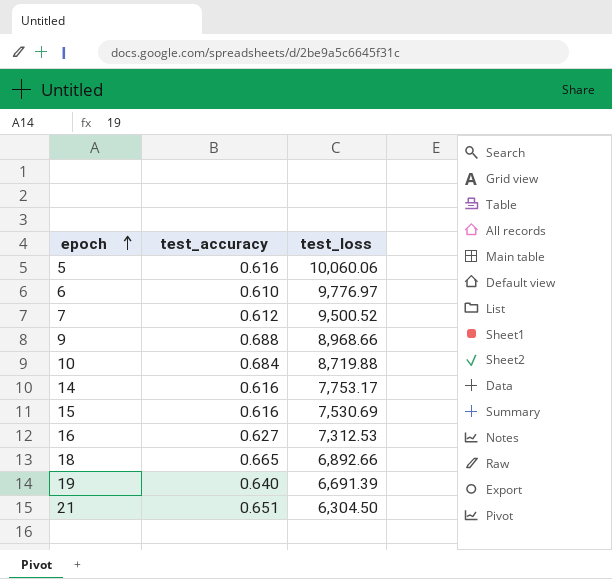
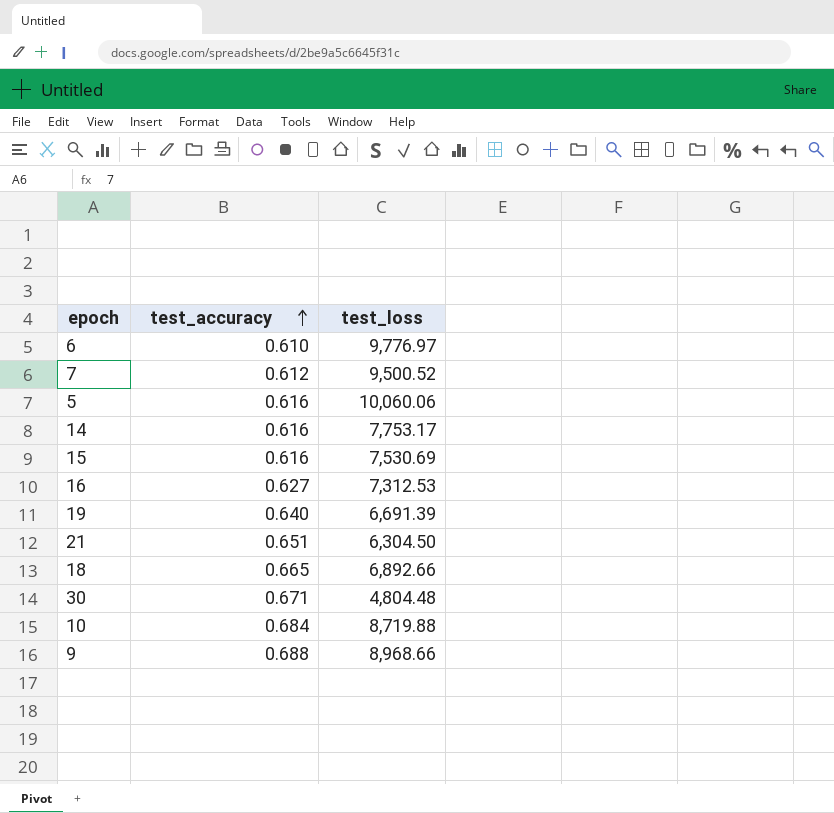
row order: epoch ascending -> test_accuracy ascending
row 30: none -> 0.671 | 4,804.48

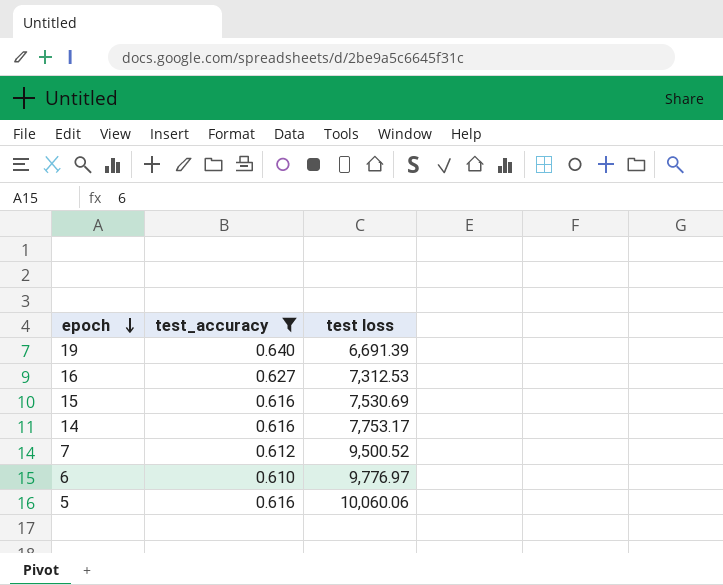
filter: none -> test_accuracy <= 0.640
row order: test_accuracy ascending -> epoch descending
column name: test_loss -> test loss

